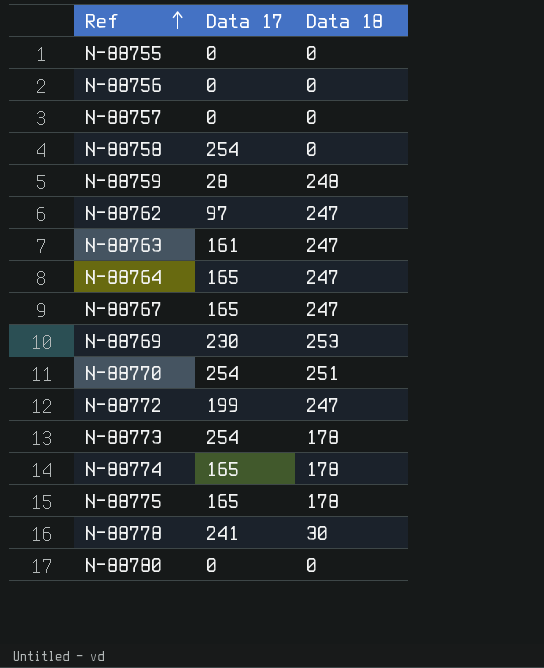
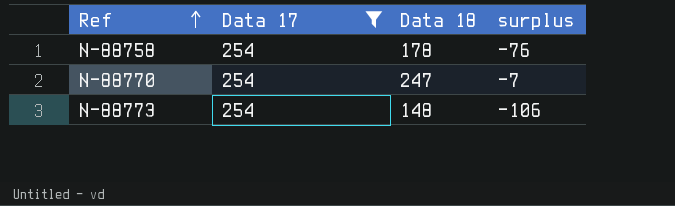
filter: none -> Data 17 = 254
column surplus | formula: none -> [Data 18] - [Data 17]
N-88758 | Data 18: 0 -> 178
N-88770 | Data 18: 251 -> 247
N-88773 | Data 18: 178 -> 148

